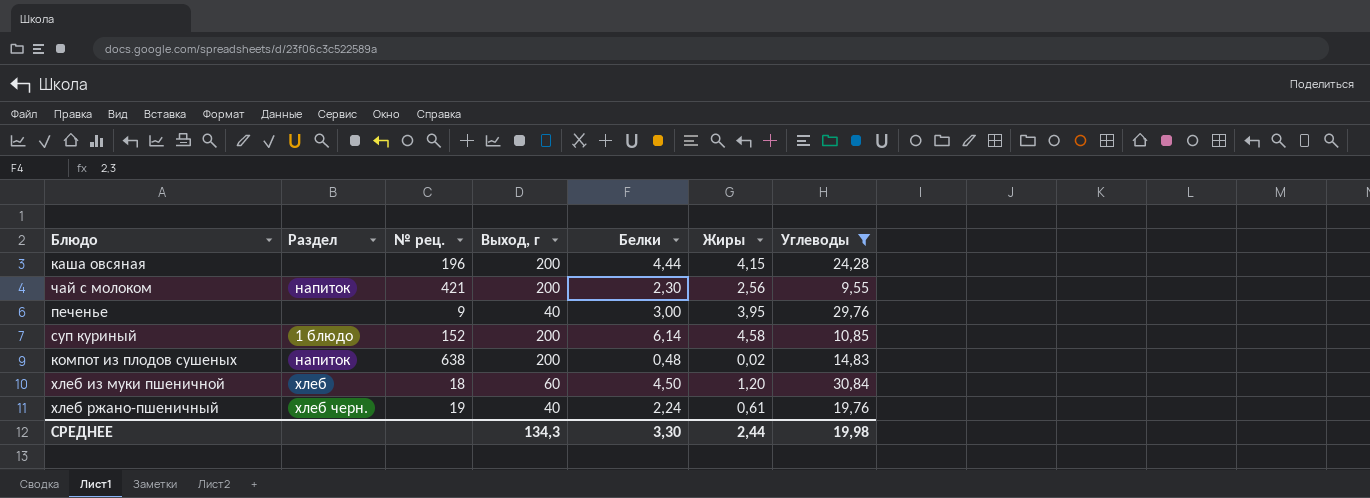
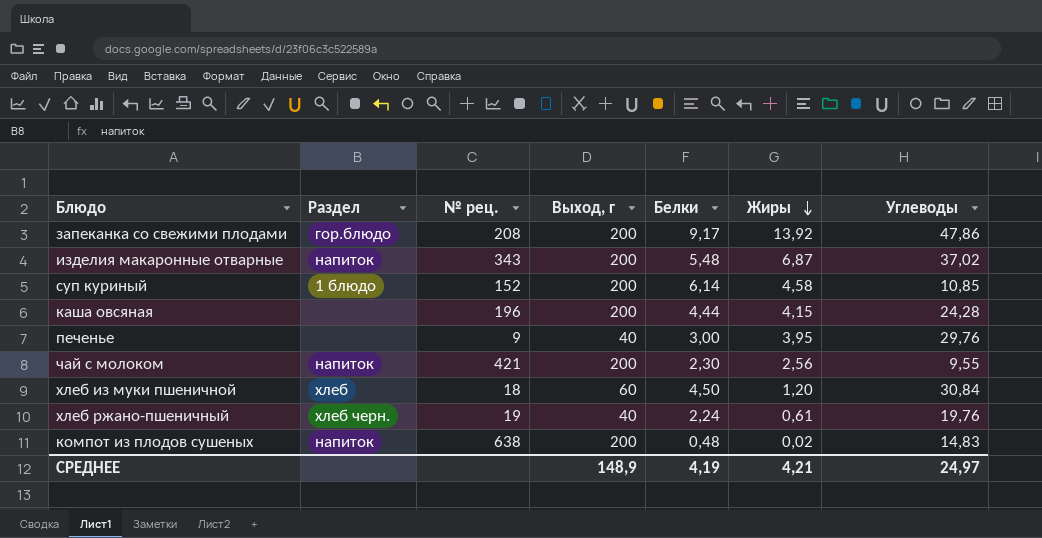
filter: Углеводы <= 30,84 -> none
row order: none -> Жиры descending
СРЕДНЕЕ | Выход, г: 134,3 -> 148,9
СРЕДНЕЕ | Белки: 3,30 -> 4,19
СРЕДНЕЕ | Жиры: 2,44 -> 4,21
СРЕДНЕЕ | Углеводы: 19,98 -> 24,97

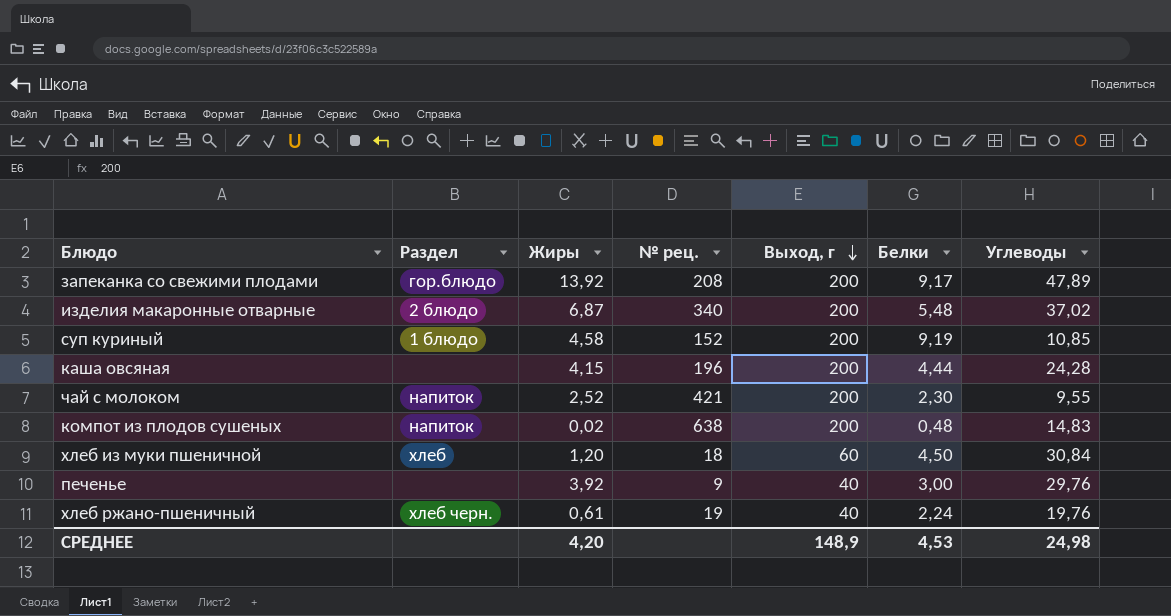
row order: Жиры descending -> Выход, г descending
column Жиры | position: 6 -> 3
запеканка со свежими плодами | Углеводы: 47,86 -> 47,89
изделия макаронные отварные | Раздел: напиток -> 2 блюдо
изделия макаронные отварные | № рец.: 343 -> 340
суп куриный | Белки: 6,14 -> 9,19
чай с молоком | Жиры: 2,56 -> 2,52
печенье | Жиры: 3,95 -> 3,92
СРЕДНЕЕ | Жиры: 4,21 -> 4,20
СРЕДНЕЕ | Белки: 4,19 -> 4,53
СРЕДНЕЕ | Углеводы: 24,97 -> 24,98

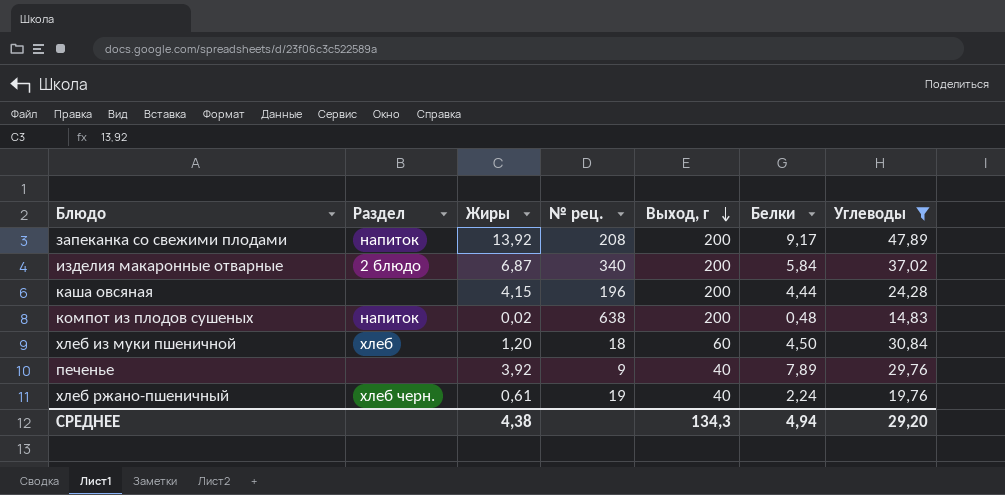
filter: none -> Углеводы >= 14,83
запеканка со свежими плодами | Раздел: гор.блюдо -> напиток
изделия макаронные отварные | Белки: 5,48 -> 5,84
печенье | Белки: 3,00 -> 7,89
СРЕДНЕЕ | Жиры: 4,20 -> 4,38
СРЕДНЕЕ | Выход, г: 148,9 -> 134,3
СРЕДНЕЕ | Белки: 4,53 -> 4,94
СРЕДНЕЕ | Углеводы: 24,98 -> 29,20

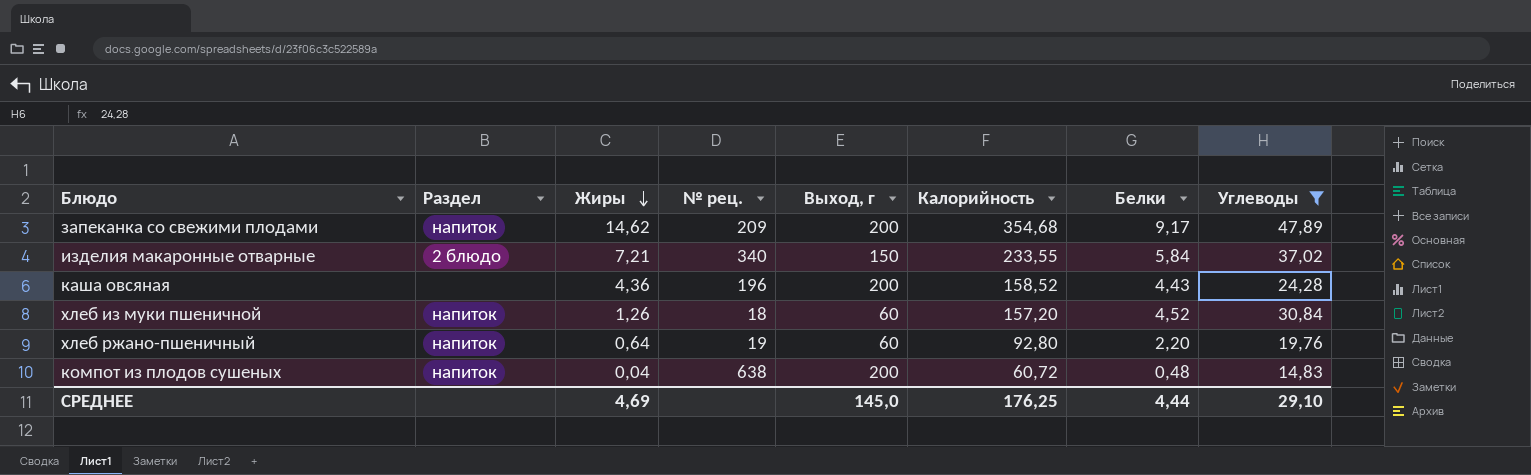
row order: Выход, г descending -> Жиры descending
column Калорийность | position: none -> 6
row печенье: none | 3,92 | 9 | 40 | 7,89 | 29,76 -> none
запеканка со свежими плодами | Жиры: 13,92 -> 14,62
запеканка со свежими плодами | № рец.: 208 -> 209
изделия макаронные отварные | Жиры: 6,87 -> 7,21
изделия макаронные отварные | Выход, г: 200 -> 150
каша овсяная | Жиры: 4,15 -> 4,36
каша овсяная | Белки: 4,44 -> 4,43
хлеб из муки пшеничной | Раздел: хлеб -> напиток
хлеб из муки пшеничной | Жиры: 1,20 -> 1,26
хлеб из муки пшеничной | Белки: 4,50 -> 4,52
хлеб ржано-пшеничный | Раздел: хлеб черн. -> напиток
хлеб ржано-пшеничный | Жиры: 0,61 -> 0,64
хлеб ржано-пшеничный | Выход, г: 40 -> 60
хлеб ржано-пшеничный | Белки: 2,24 -> 2,20
компот из плодов сушеных | Жиры: 0,02 -> 0,04
СРЕДНЕЕ | Жиры: 4,38 -> 4,69
СРЕДНЕЕ | Выход, г: 134,3 -> 145,0
СРЕДНЕЕ | Белки: 4,94 -> 4,44
СРЕДНЕЕ | Углеводы: 29,20 -> 29,10

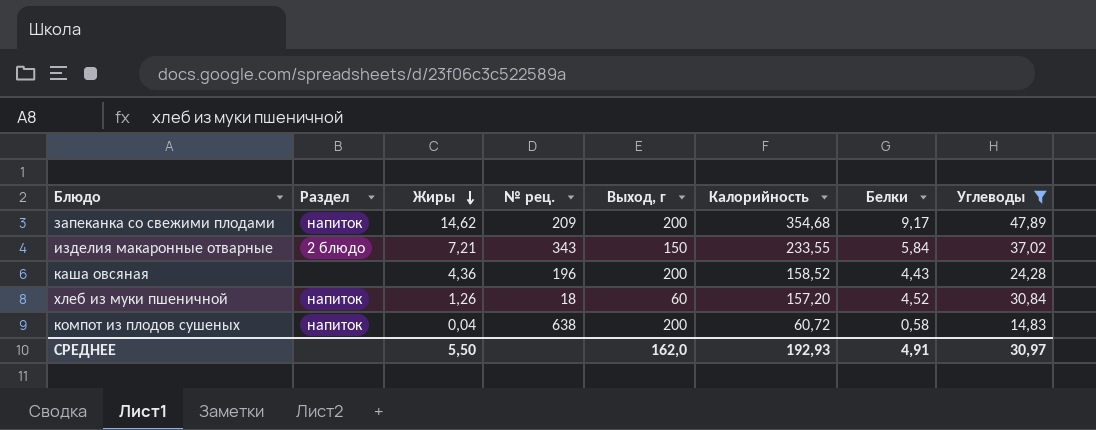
row хлеб ржано-пшеничный: напиток | 0,64 | 19 | 60 | 92,80 | 2,20 | 19,76 -> none
изделия макаронные отварные | № рец.: 340 -> 343
компот из плодов сушеных | Белки: 0,48 -> 0,58
СРЕДНЕЕ | Жиры: 4,69 -> 5,50
СРЕДНЕЕ | Выход, г: 145,0 -> 162,0
СРЕДНЕЕ | Калорийность: 176,25 -> 192,93
СРЕДНЕЕ | Белки: 4,44 -> 4,91
СРЕДНЕЕ | Углеводы: 29,10 -> 30,97

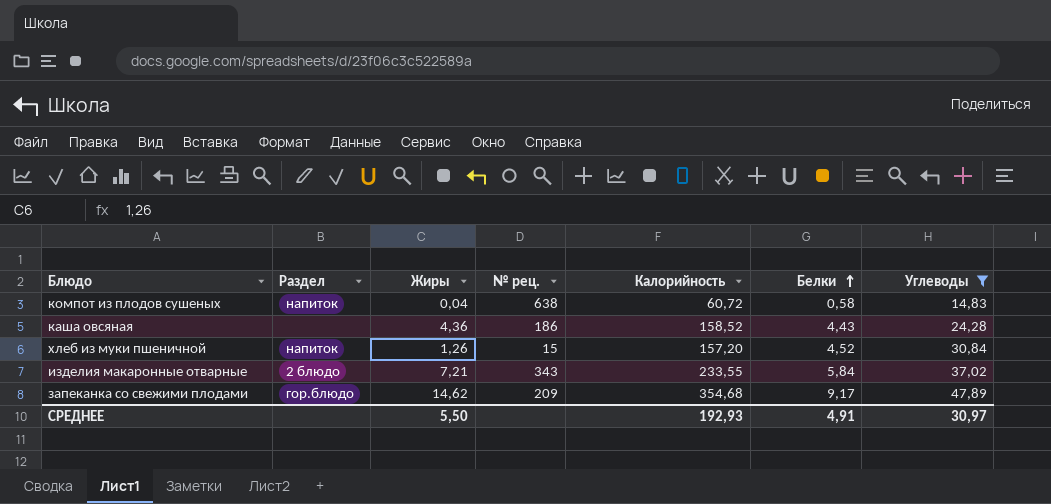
row order: Жиры descending -> Белки ascending
column Выход, г | position: 5 -> none
каша овсяная | № рец.: 196 -> 186
хлеб из муки пшеничной | № рец.: 18 -> 15
запеканка со свежими плодами | Раздел: напиток -> гор.блюдо

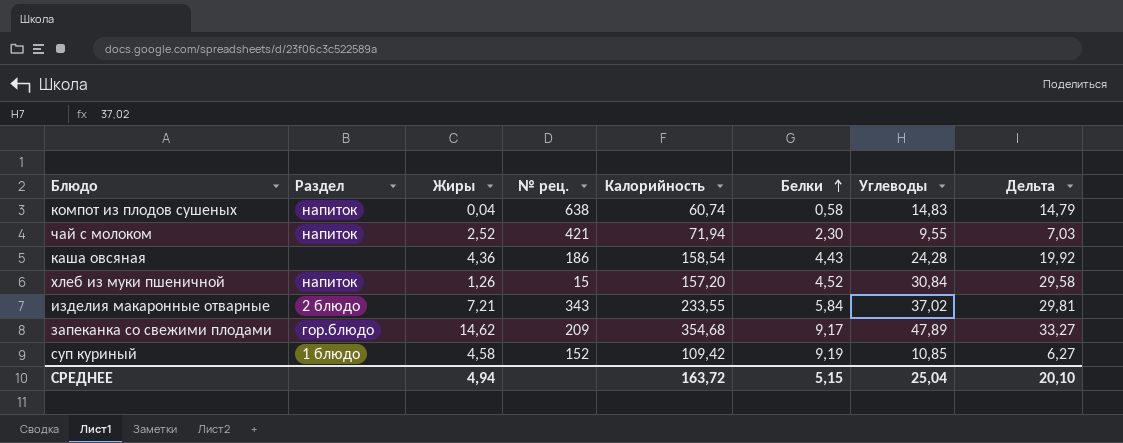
filter: Углеводы >= 14,83 -> none
column Дельта | formula: none -> [Углеводы] - [Жиры]
компот из плодов сушеных | Калорийность: 60,72 -> 60,74
каша овсяная | Калорийность: 158,52 -> 158,54
СРЕДНЕЕ | Жиры: 5,50 -> 4,94
СРЕДНЕЕ | Калорийность: 192,93 -> 163,72
СРЕДНЕЕ | Белки: 4,91 -> 5,15
СРЕДНЕЕ | Углеводы: 30,97 -> 25,04

